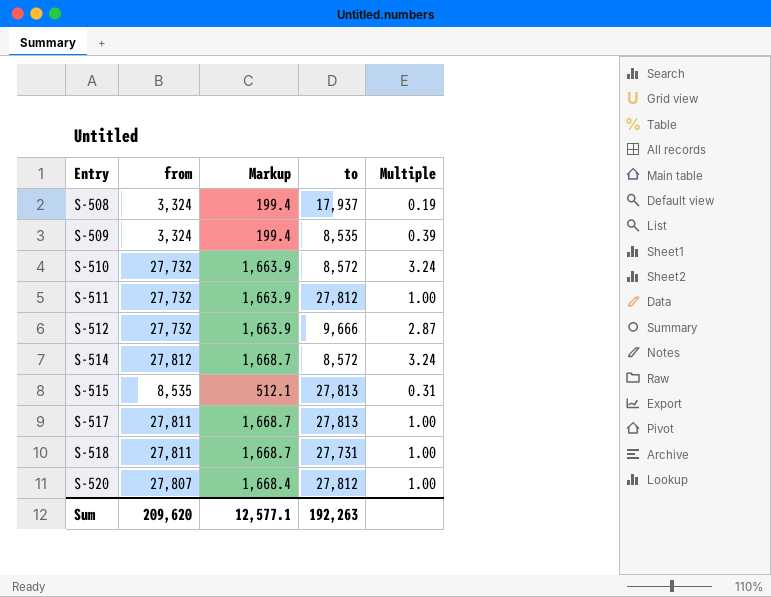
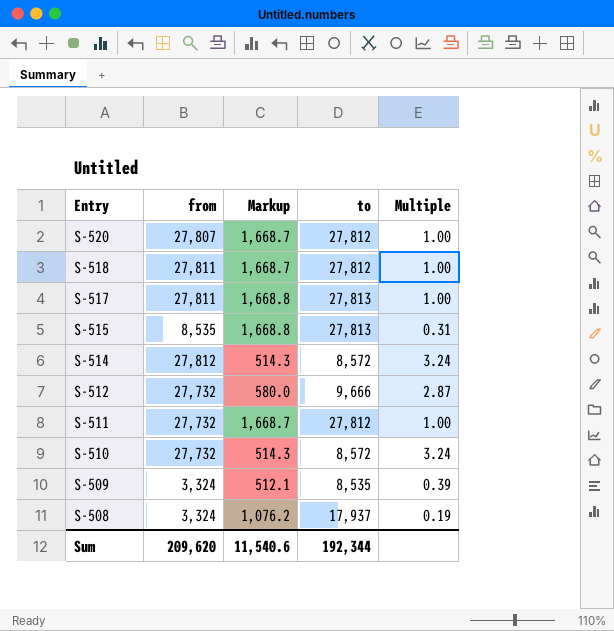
row order: Entry ascending -> Entry descending
column Markup | formula: [from] * 0.06 -> [to] * 0.06
S-518 | to: 27,731 -> 27,812
Sum | Markup: 12,577.1 -> 11,540.6
Sum | to: 192,263 -> 192,344

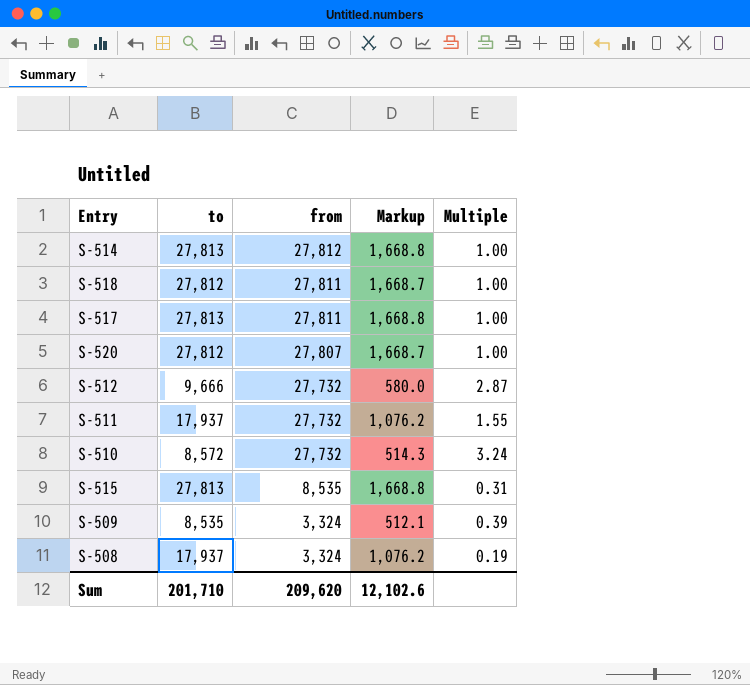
row order: Entry descending -> from descending
column to | position: 4 -> 2
S-514 | to: 8,572 -> 27,813
S-514 | Markup: 514.3 -> 1,668.8
S-514 | Multiple: 3.24 -> 1.00
S-511 | to: 27,812 -> 17,937
S-511 | Markup: 1,668.7 -> 1,076.2
S-511 | Multiple: 1.00 -> 1.55
Sum | to: 192,344 -> 201,710
Sum | Markup: 11,540.6 -> 12,102.6

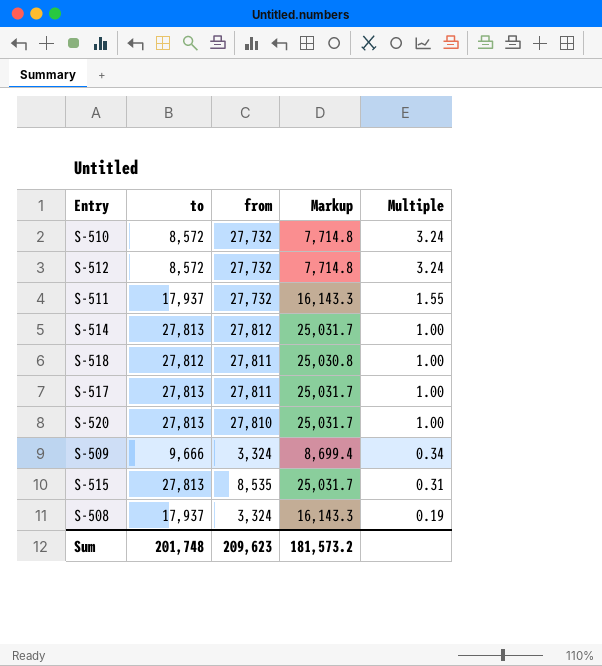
row order: from descending -> Multiple descending
column Markup | formula: [to] * 0.06 -> [to] * 0.9
S-512 | to: 9,666 -> 8,572
S-512 | Multiple: 2.87 -> 3.24
S-520 | to: 27,812 -> 27,813
S-520 | from: 27,807 -> 27,810
S-509 | to: 8,535 -> 9,666
S-509 | Multiple: 0.39 -> 0.34
Sum | to: 201,710 -> 201,748
Sum | from: 209,620 -> 209,623
Sum | Markup: 12,102.6 -> 181,573.2

